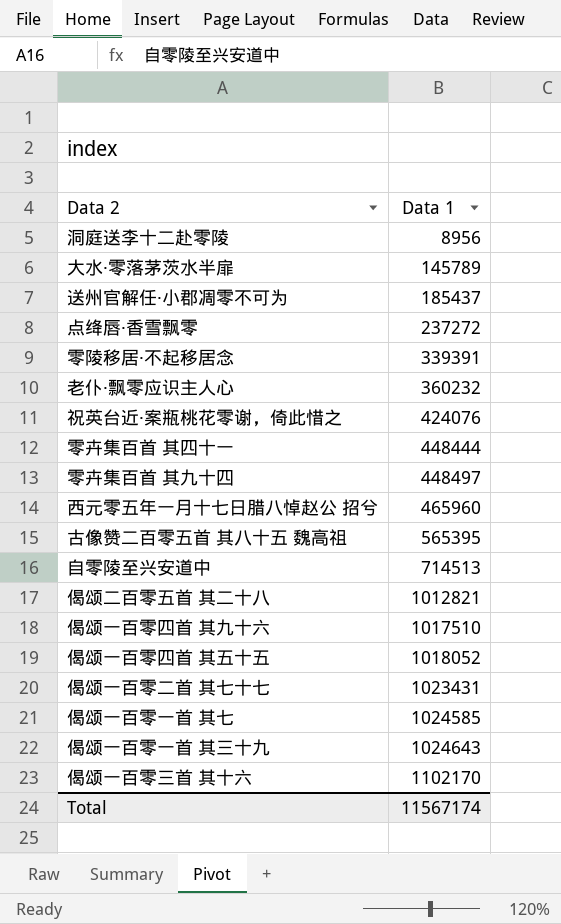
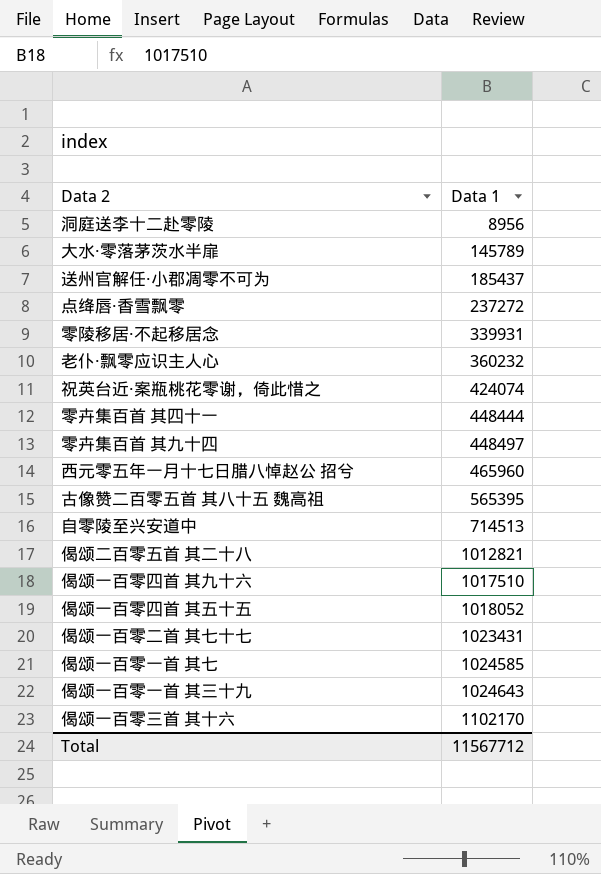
零陵移居·不起移居念 | Data 1: 339391 -> 339931
祝英台近·案瓶桃花零谢，倚此惜之 | Data 1: 424076 -> 424074
Total | Data 1: 11567174 -> 11567712

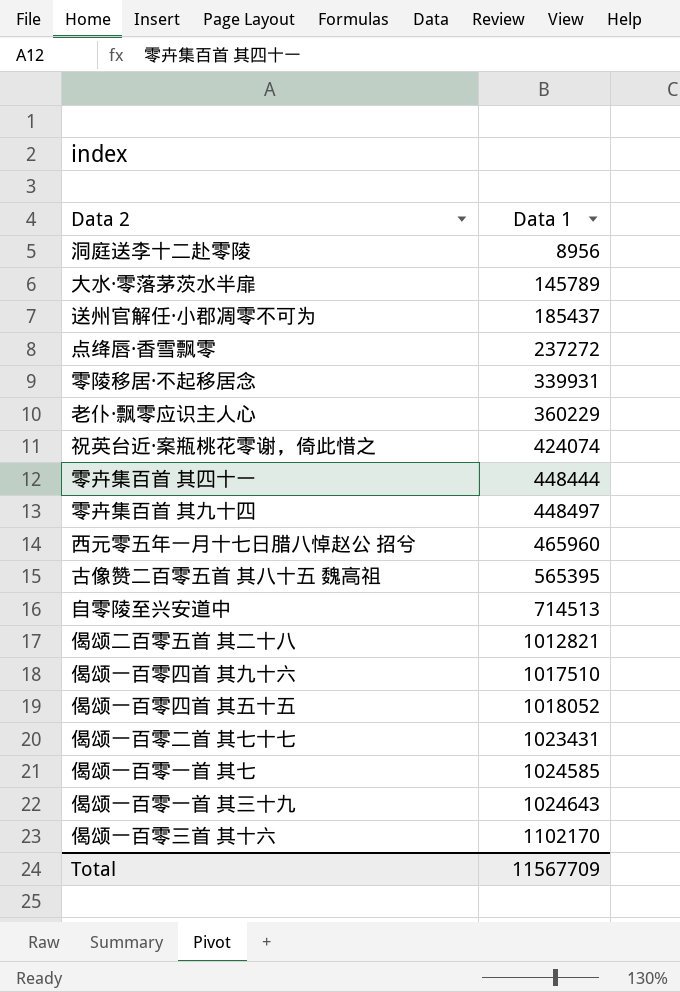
老仆·飘零应识主人心 | Data 1: 360232 -> 360229
Total | Data 1: 11567712 -> 11567709

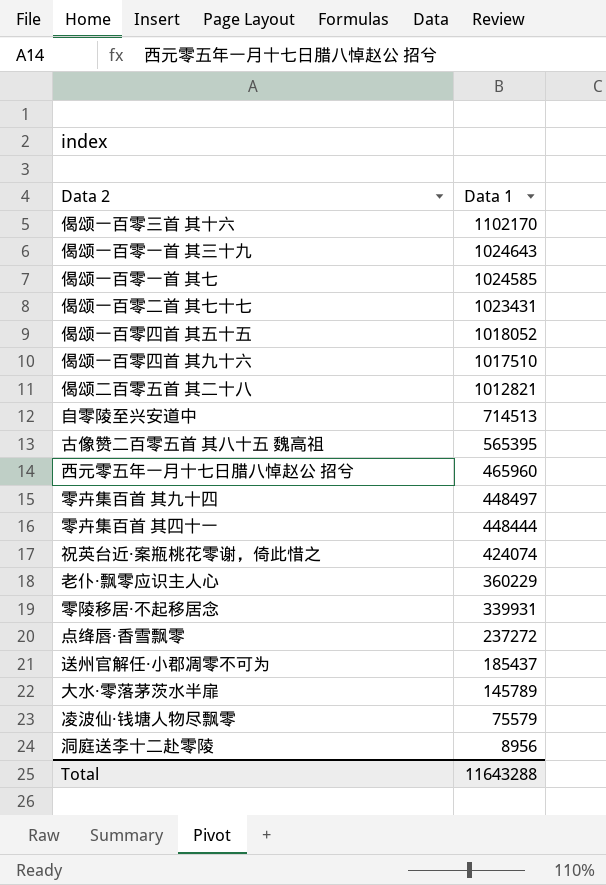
row order: Data 1 ascending -> Data 1 descending
row 凌波仙·钱塘人物尽飘零: none -> 75579
Total | Data 1: 11567709 -> 11643288

